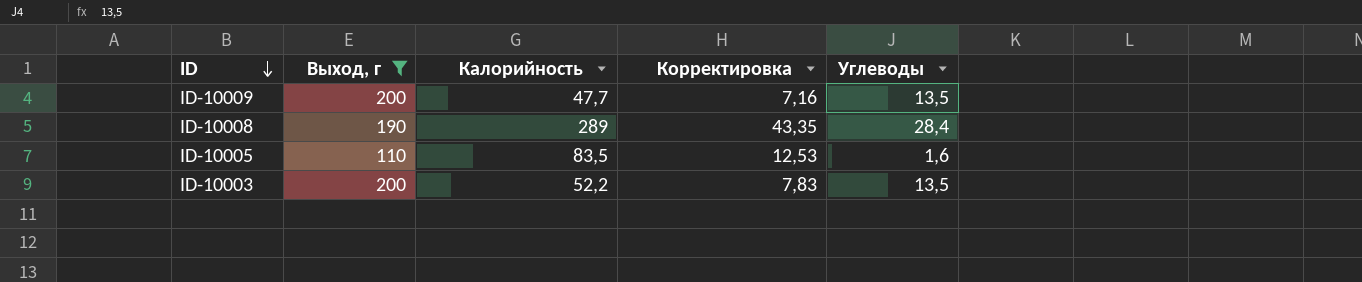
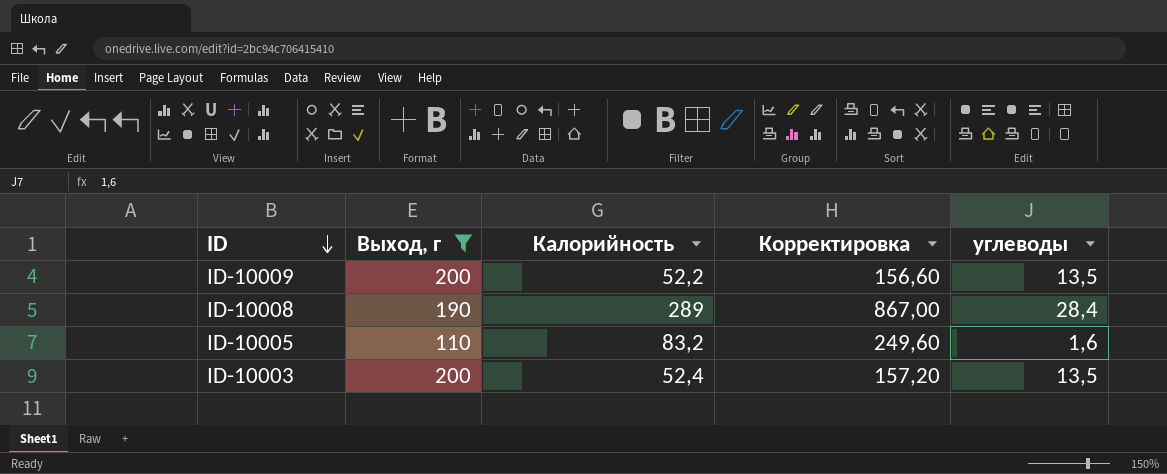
column Корректировка | formula: [Калорийность] * 0,15 -> [Калорийность] * 3
column name: Углеводы -> углеводы
ID-10009 | Калорийность: 47,7 -> 52,2
ID-10005 | Калорийность: 83,5 -> 83,2
ID-10003 | Калорийность: 52,2 -> 52,4

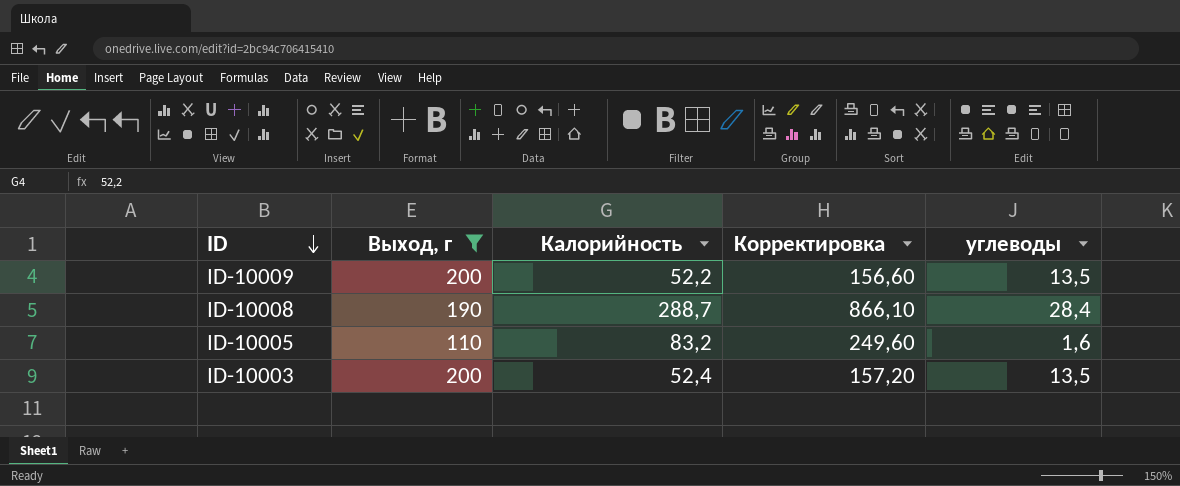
ID-10008 | Калорийность: 289 -> 288,7
ID-10008 | Корректировка: 867,00 -> 866,10

